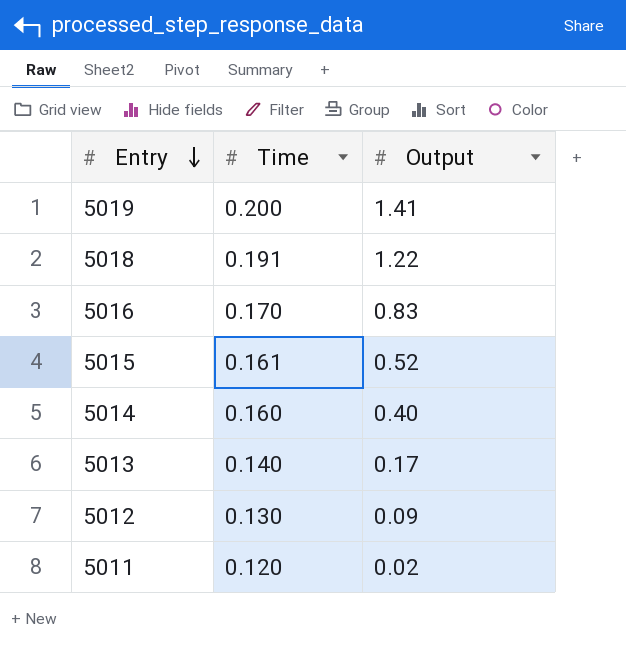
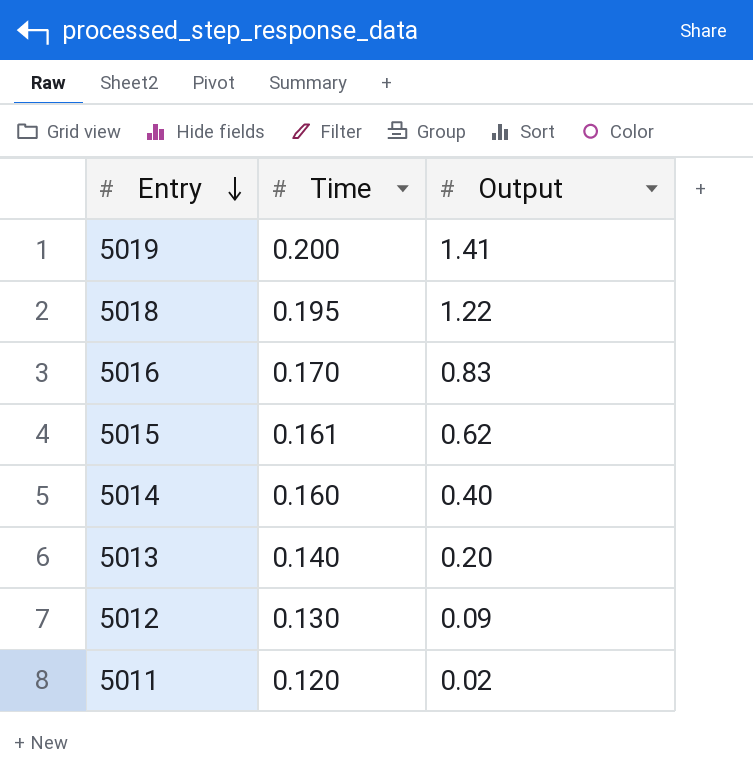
5018 | Time: 0.191 -> 0.195
5015 | Output: 0.52 -> 0.62
5013 | Output: 0.17 -> 0.20

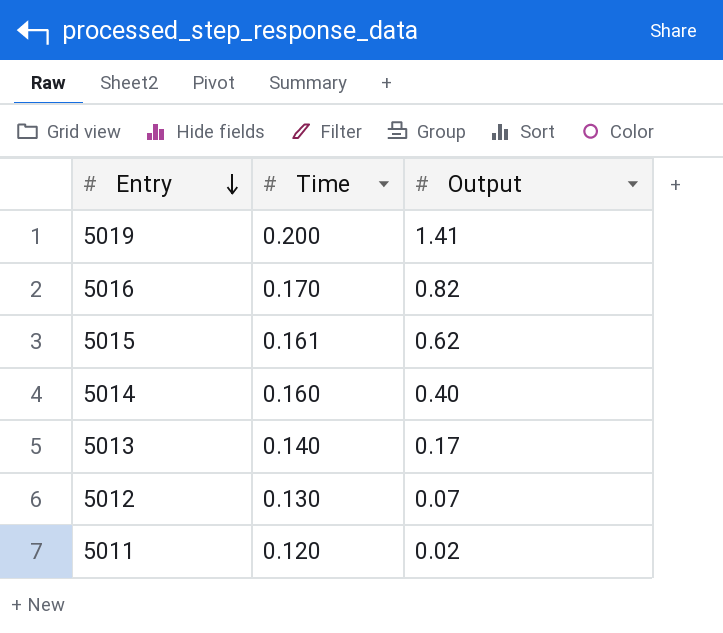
row 5018: 0.195 | 1.22 -> none
5016 | Output: 0.83 -> 0.82
5013 | Output: 0.20 -> 0.17
5012 | Output: 0.09 -> 0.07

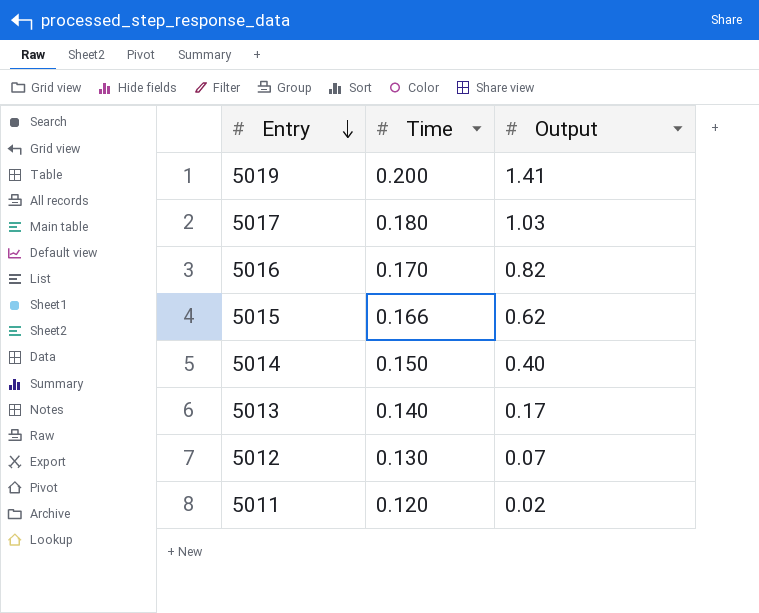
row 5017: none -> 0.180 | 1.03
5015 | Time: 0.161 -> 0.166
5014 | Time: 0.160 -> 0.150

